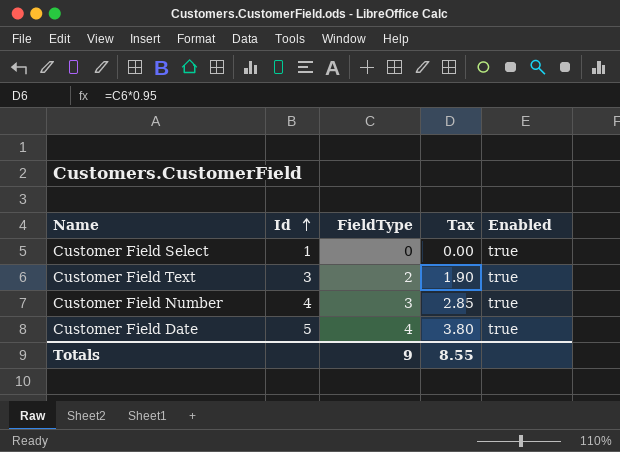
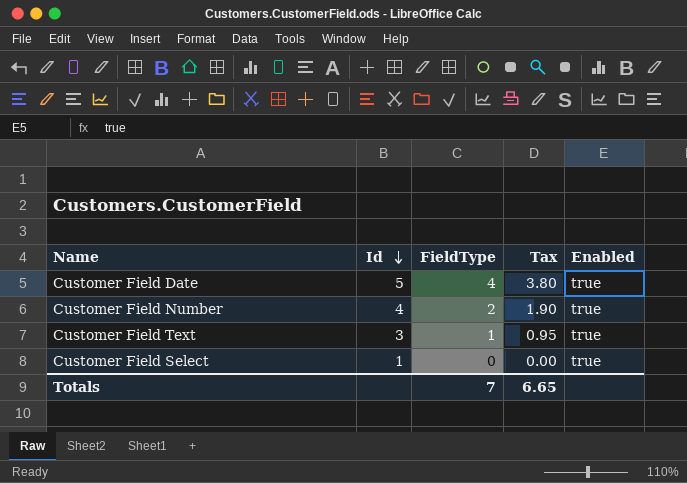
row order: Id ascending -> Id descending
Customer Field Number | FieldType: 3 -> 2
Customer Field Number | Tax: 2.85 -> 1.90
Customer Field Text | FieldType: 2 -> 1
Customer Field Text | Tax: 1.90 -> 0.95
Totals | FieldType: 9 -> 7
Totals | Tax: 8.55 -> 6.65

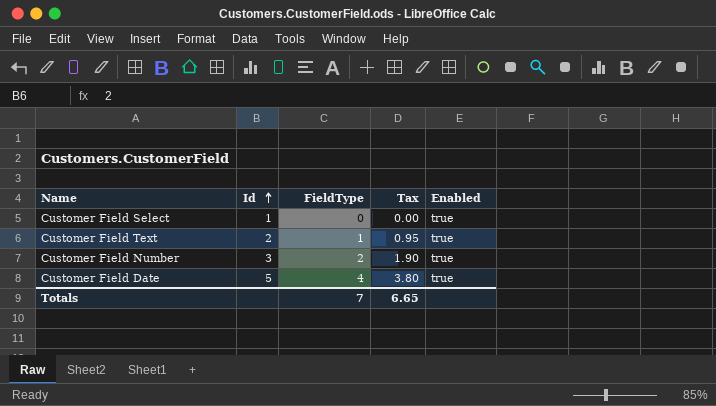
row order: Id descending -> Id ascending
Customer Field Text | Id: 3 -> 2
Customer Field Number | Id: 4 -> 3

